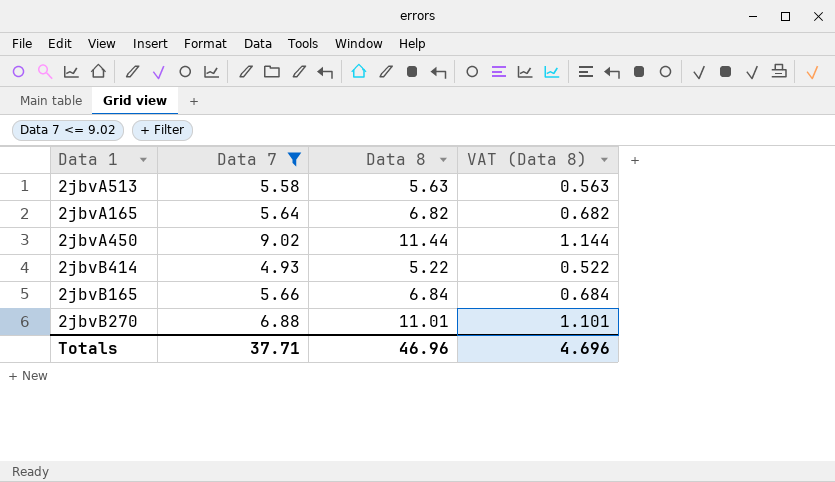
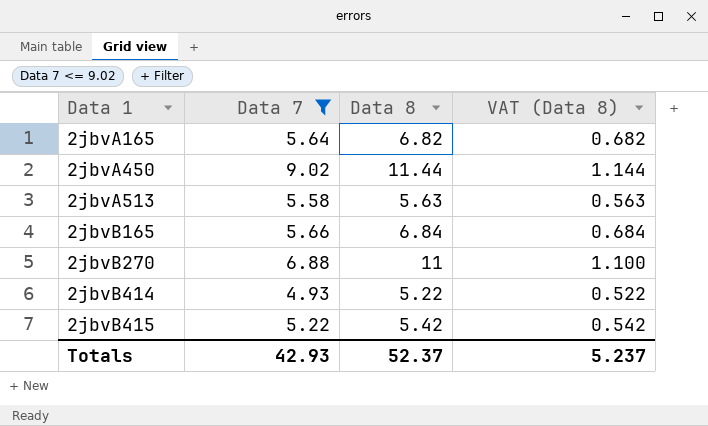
row order: none -> Data 1 ascending
2jbvB270 | Data 8: 11.01 -> 11
2jbvB270 | VAT (Data 8): 1.101 -> 1.100
row 2jbvB415: none -> 5.22 | 5.42 | 0.542
Totals | Data 7: 37.71 -> 42.93
Totals | Data 8: 46.96 -> 52.37
Totals | VAT (Data 8): 4.696 -> 5.237

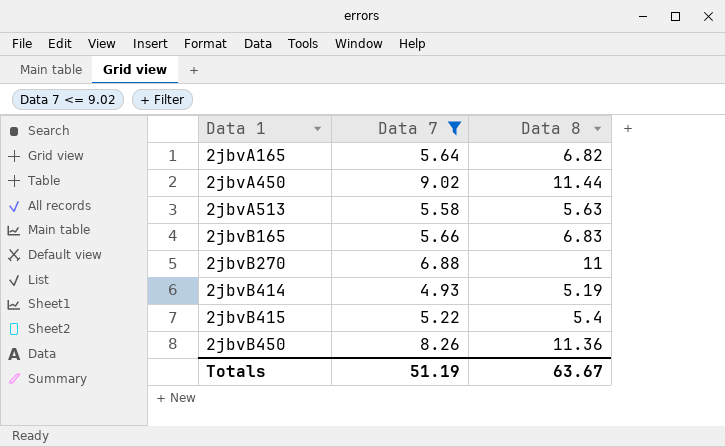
column VAT (Data 8) | formula: [Data 8] * 0.1 -> none
2jbvB165 | Data 8: 6.84 -> 6.83
2jbvB414 | Data 8: 5.22 -> 5.19
2jbvB415 | Data 8: 5.42 -> 5.4
row 2jbvB450: none -> 8.26 | 11.36
Totals | Data 7: 42.93 -> 51.19
Totals | Data 8: 52.37 -> 63.67

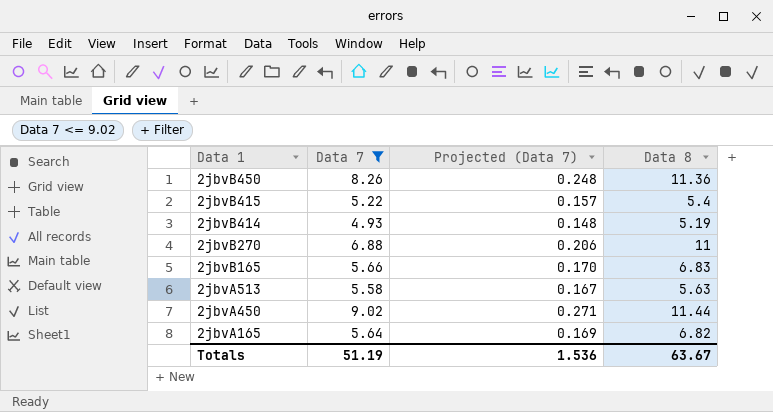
row order: Data 1 ascending -> Data 1 descending
column Projected (Data 7) | formula: none -> [Data 7] * 0.03

